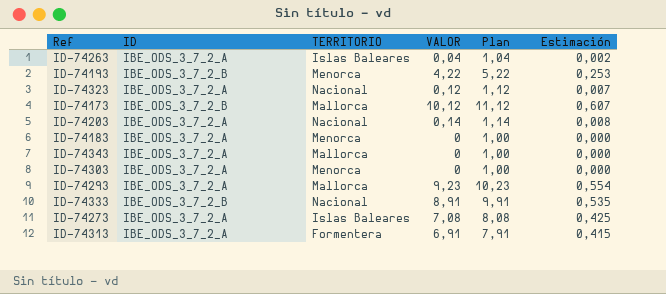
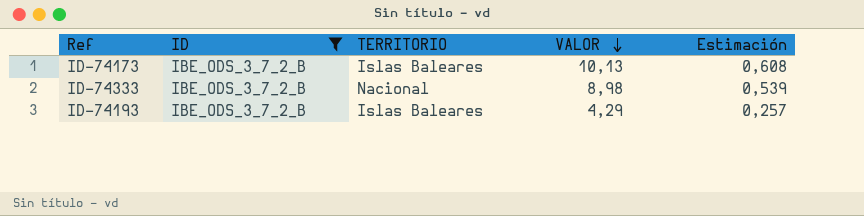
filter: none -> ID = IBE_ODS_3_7_2_B
row order: none -> VALOR descending
column Plan | formula: [VALOR] + 1 -> none
ID-74173 | TERRITORIO: Mallorca -> Islas Baleares
ID-74173 | VALOR: 10,12 -> 10,13
ID-74173 | Estimación: 0,607 -> 0,608
ID-74333 | VALOR: 8,91 -> 8,98
ID-74333 | Estimación: 0,535 -> 0,539
ID-74193 | TERRITORIO: Menorca -> Islas Baleares
ID-74193 | VALOR: 4,22 -> 4,29
ID-74193 | Estimación: 0,253 -> 0,257

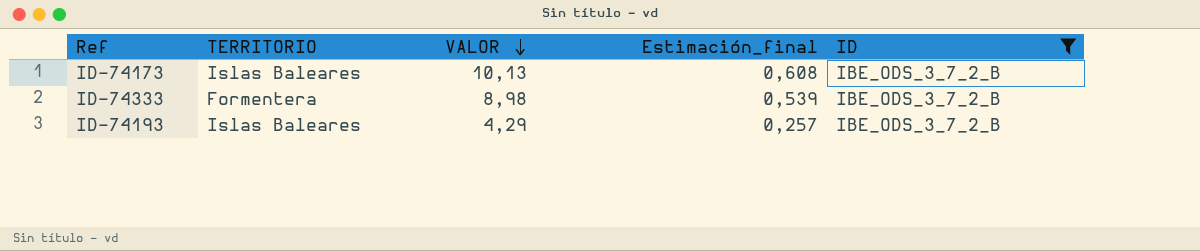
column name: Estimación -> Estimación_final
column ID | position: 2 -> 5
ID-74333 | TERRITORIO: Nacional -> Formentera

